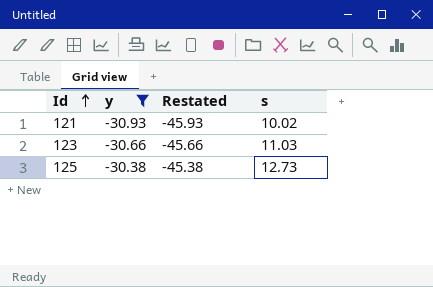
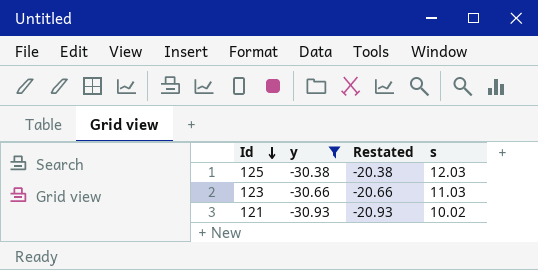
row order: Id ascending -> Id descending
column Restated | formula: [y] - 15 -> [y] + 10
125 | s: 12.73 -> 12.03

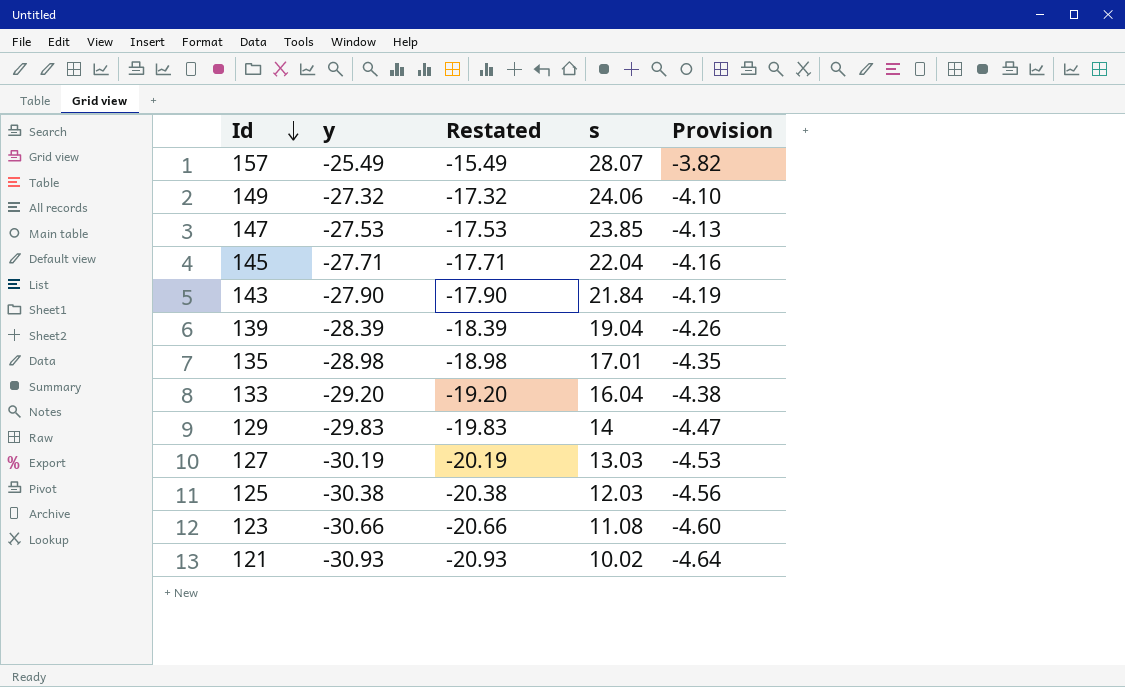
filter: y <= -30.38 -> none
column Provision | formula: none -> [y] * 0.15
123 | s: 11.03 -> 11.08

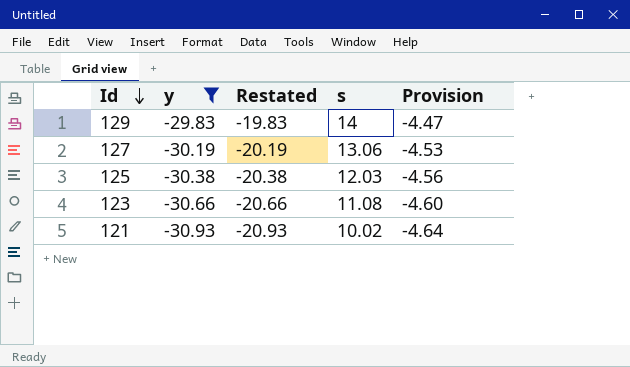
filter: none -> y <= -29.83
127 | s: 13.03 -> 13.06

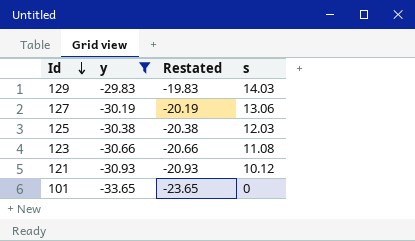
column Provision | formula: [y] * 0.15 -> none
129 | s: 14 -> 14.03
121 | s: 10.02 -> 10.12
row 101: none -> -33.65 | -23.65 | 0

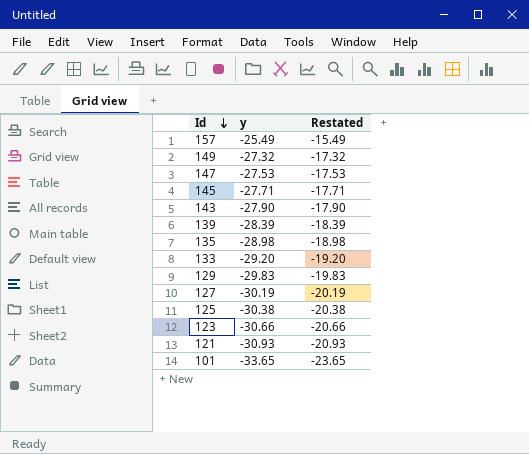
filter: y <= -29.83 -> none
column s | position: 4 -> none

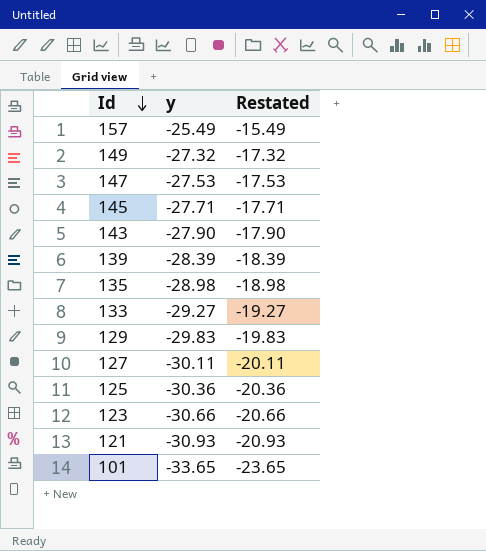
133 | y: -29.20 -> -29.27
133 | Restated: -19.20 -> -19.27
127 | y: -30.19 -> -30.11
127 | Restated: -20.19 -> -20.11
125 | y: -30.38 -> -30.36
125 | Restated: -20.38 -> -20.36

